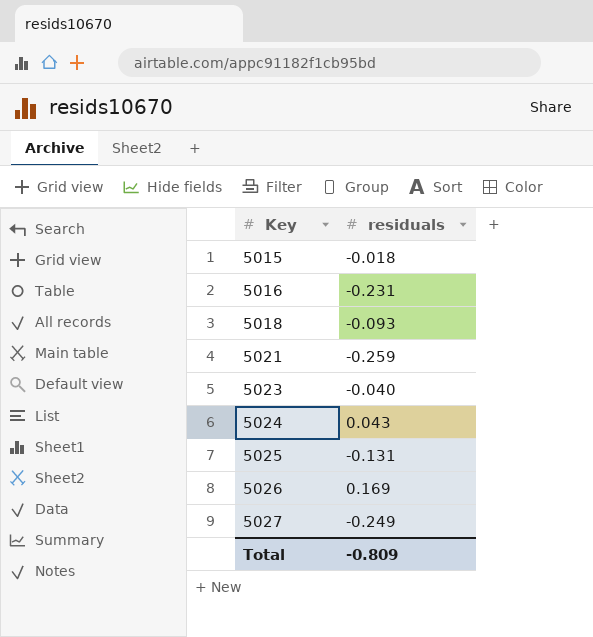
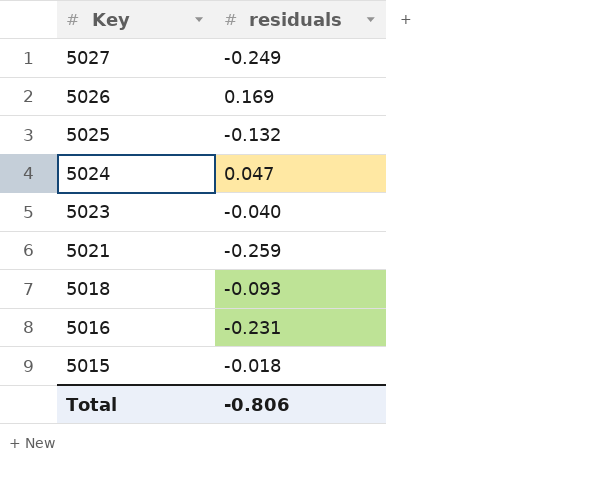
row order: Key ascending -> Key descending
5025 | residuals: -0.131 -> -0.132
5024 | residuals: 0.043 -> 0.047
Total | residuals: -0.809 -> -0.806

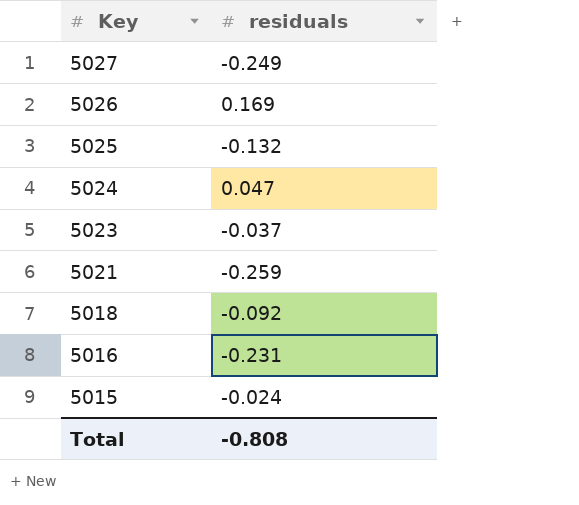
5023 | residuals: -0.040 -> -0.037
5018 | residuals: -0.093 -> -0.092
5015 | residuals: -0.018 -> -0.024
Total | residuals: -0.806 -> -0.808

